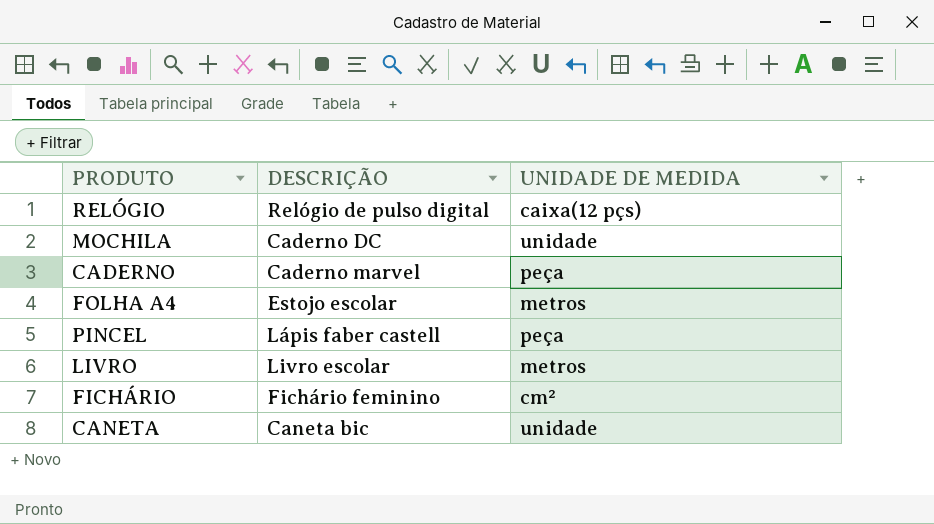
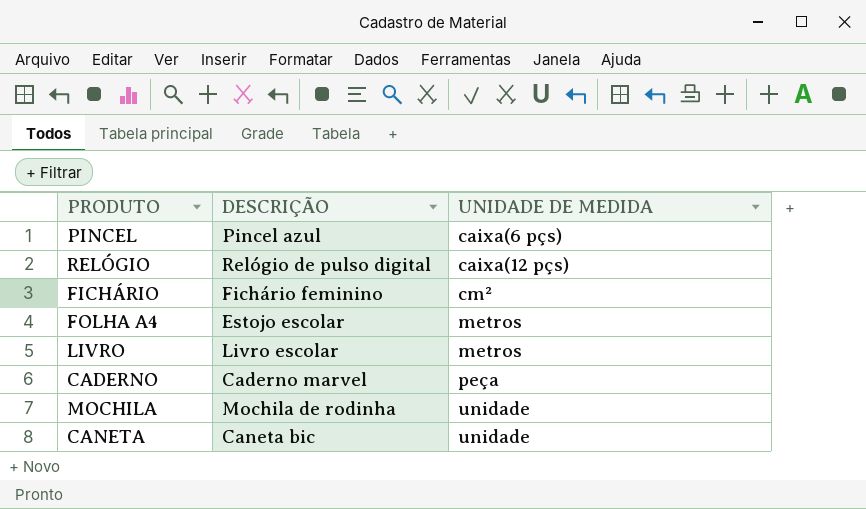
row order: none -> UNIDADE DE MEDIDA ascending
PINCEL | DESCRIÇÃO: Lápis faber castell -> Pincel azul
PINCEL | UNIDADE DE MEDIDA: peça -> caixa(6 pçs)
MOCHILA | DESCRIÇÃO: Caderno DC -> Mochila de rodinha

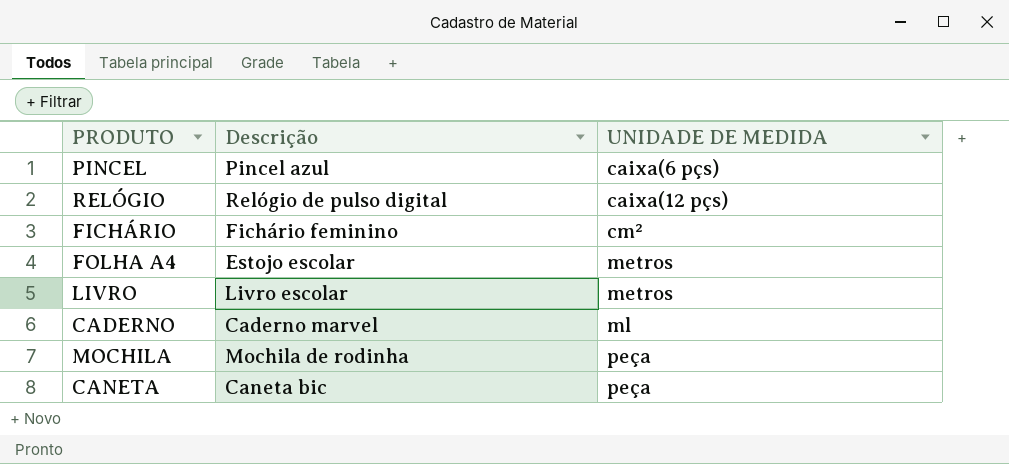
column name: DESCRIÇÃO -> Descrição
CADERNO | UNIDADE DE MEDIDA: peça -> ml
MOCHILA | UNIDADE DE MEDIDA: unidade -> peça
CANETA | UNIDADE DE MEDIDA: unidade -> peça

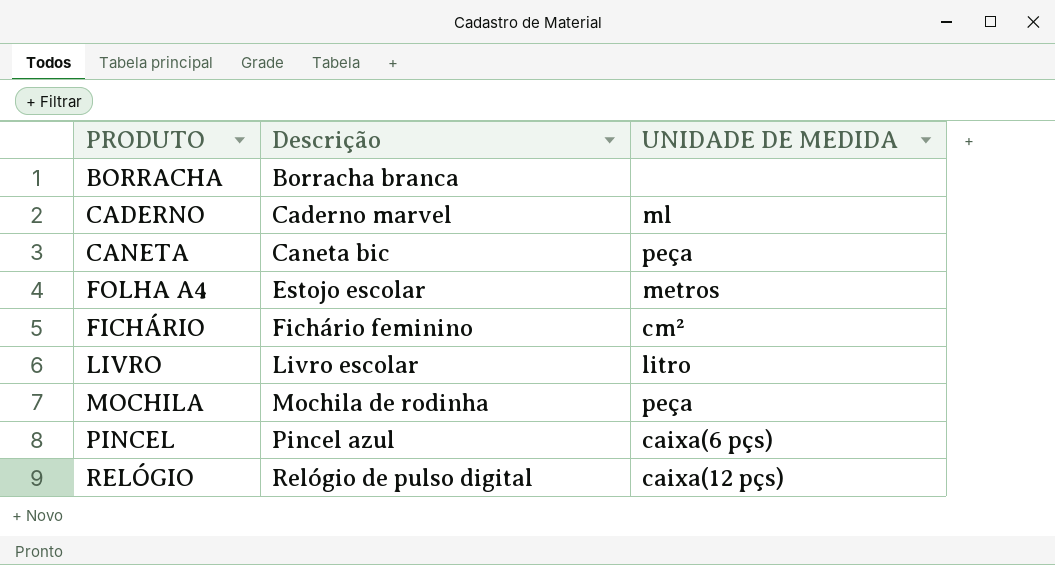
row order: UNIDADE DE MEDIDA ascending -> Descrição ascending
row BORRACHA: none -> Borracha branca | none
LIVRO | UNIDADE DE MEDIDA: metros -> litro

